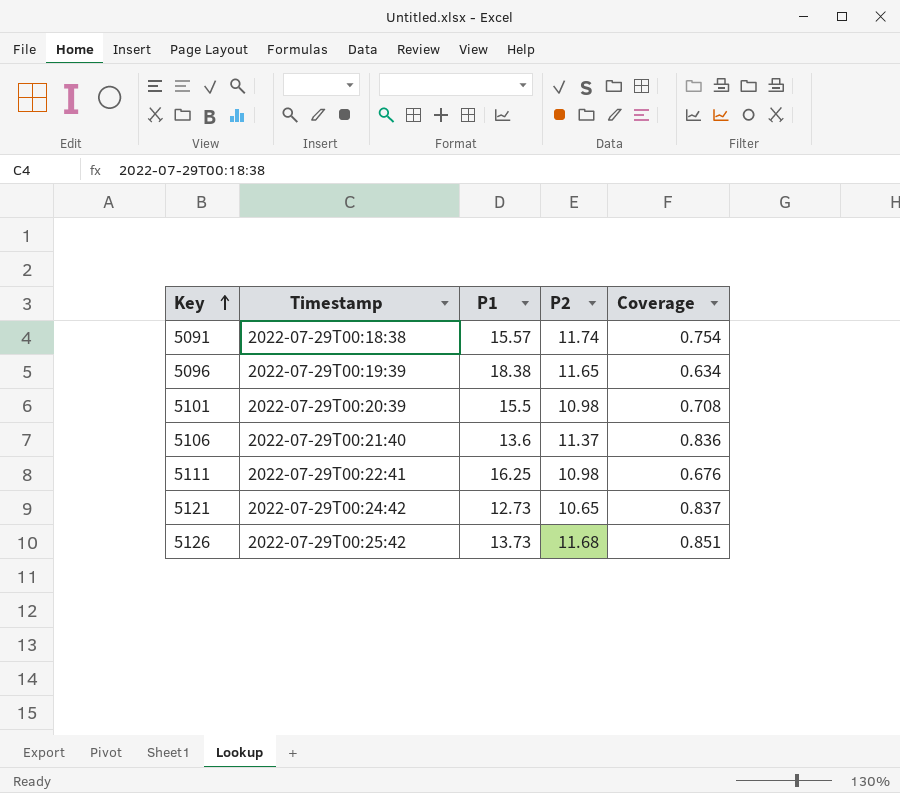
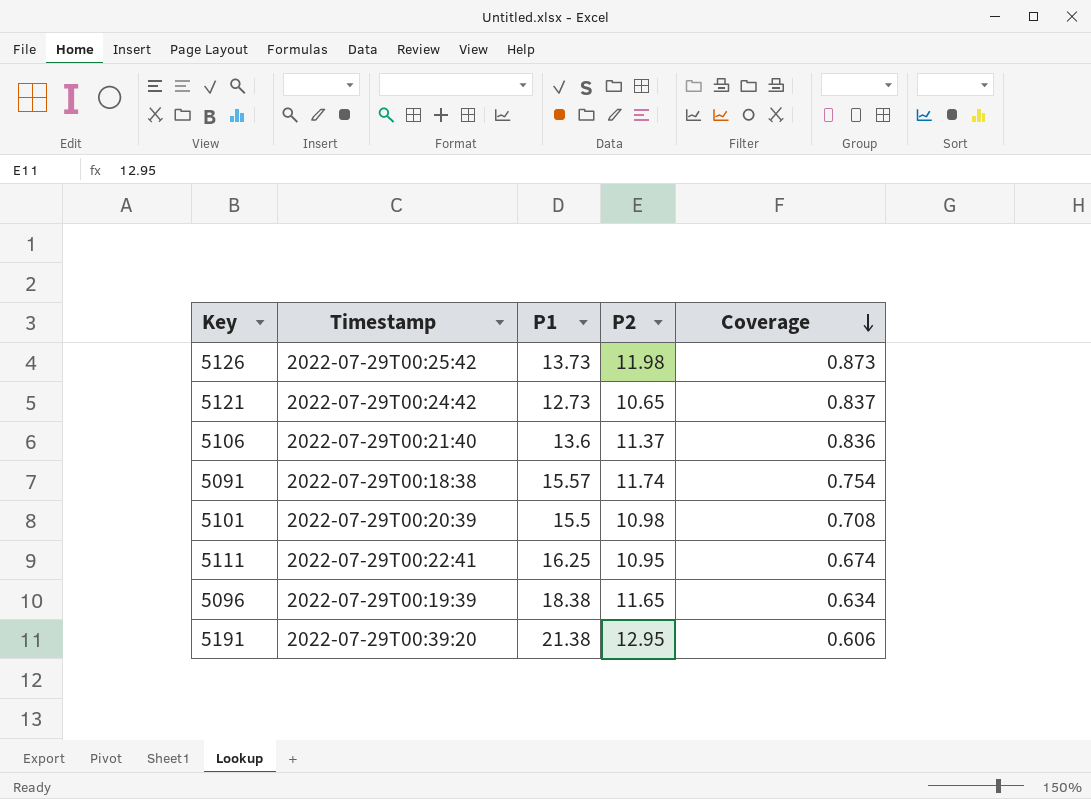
row order: Key ascending -> Coverage descending
5126 | P2: 11.68 -> 11.98
5126 | Coverage: 0.851 -> 0.873
5111 | P2: 10.98 -> 10.95
5111 | Coverage: 0.676 -> 0.674
row 5191: none -> 2022-07-29T00:39:20 | 21.38 | 12.95 | 0.606

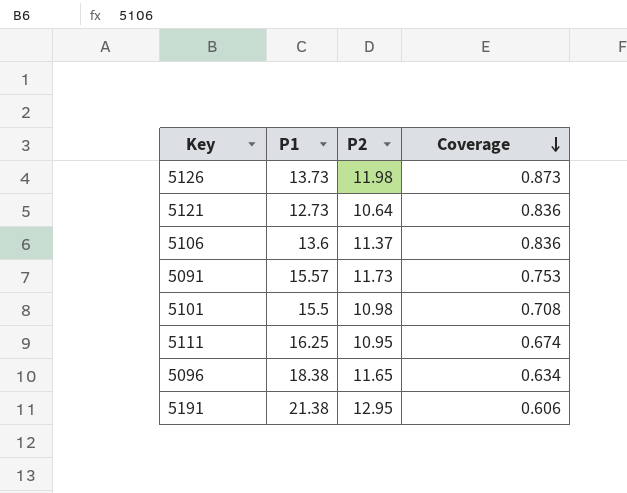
column Timestamp | position: 2 -> none
5121 | P2: 10.65 -> 10.64
5121 | Coverage: 0.837 -> 0.836
5091 | P2: 11.74 -> 11.73
5091 | Coverage: 0.754 -> 0.753

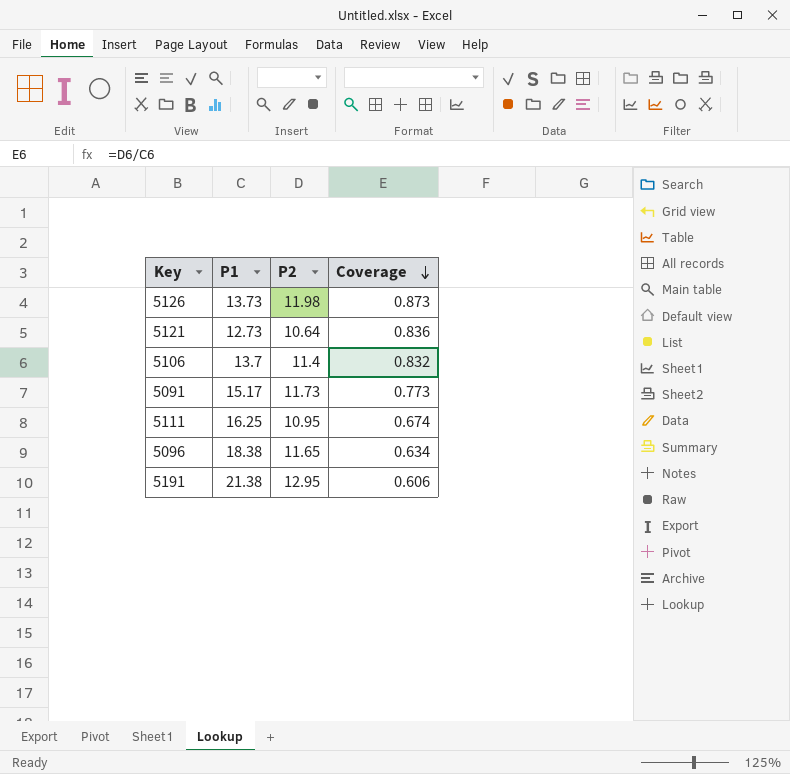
row 5101: 15.5 | 10.98 | 0.708 -> none
5106 | P1: 13.6 -> 13.7
5106 | P2: 11.37 -> 11.4
5106 | Coverage: 0.836 -> 0.832
5091 | P1: 15.57 -> 15.17
5091 | Coverage: 0.753 -> 0.773

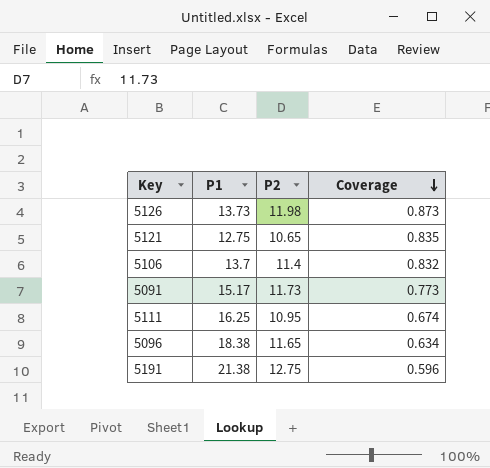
5121 | P1: 12.73 -> 12.75
5121 | P2: 10.64 -> 10.65
5121 | Coverage: 0.836 -> 0.835
5191 | P2: 12.95 -> 12.75
5191 | Coverage: 0.606 -> 0.596

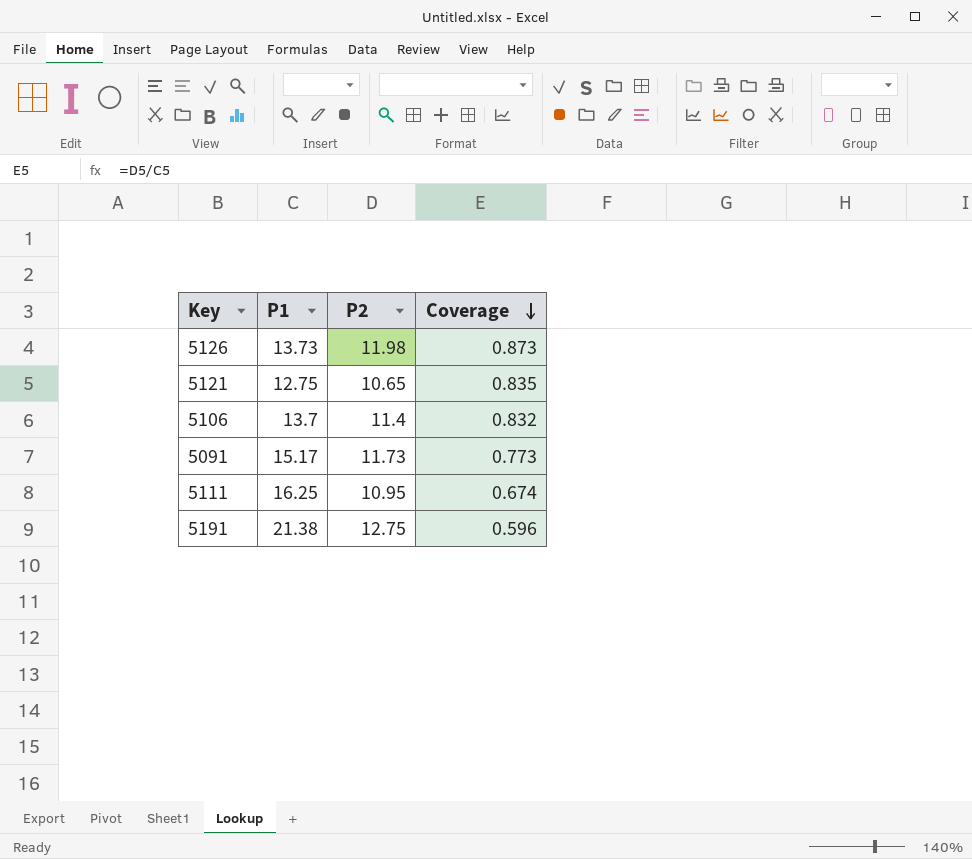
row 5096: 18.38 | 11.65 | 0.634 -> none

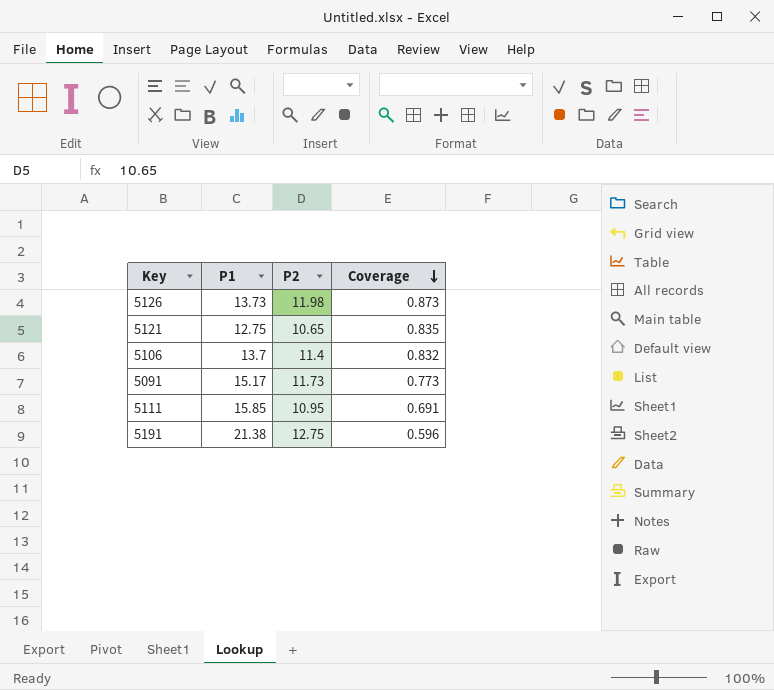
5111 | P1: 16.25 -> 15.85
5111 | Coverage: 0.674 -> 0.691

